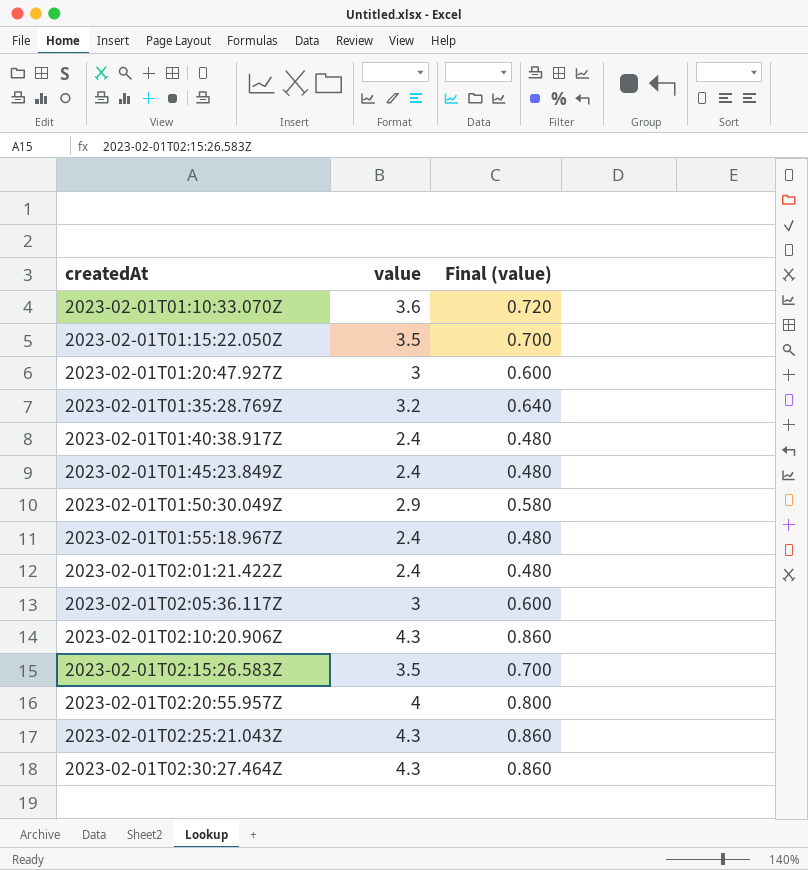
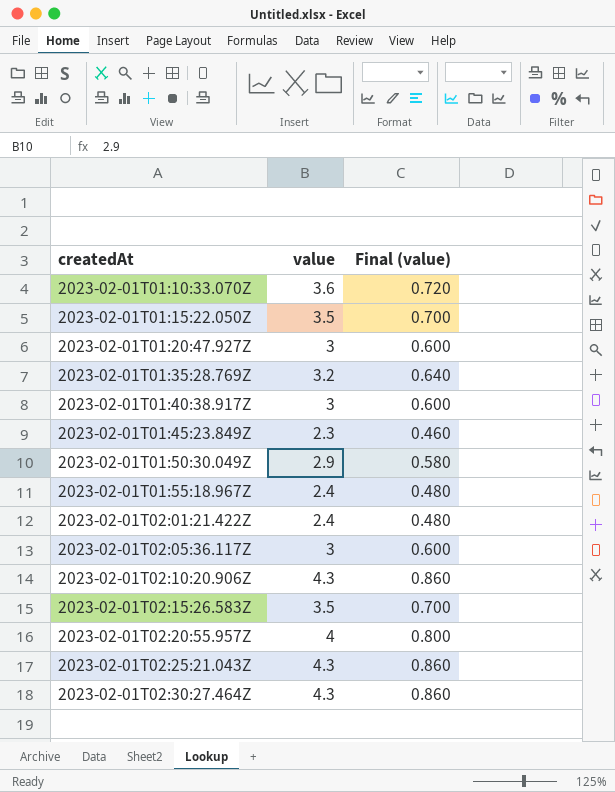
2023-02-01T01:40:38.917Z | value: 2.4 -> 3
2023-02-01T01:40:38.917Z | Final (value): 0.480 -> 0.600
2023-02-01T01:45:23.849Z | value: 2.4 -> 2.3
2023-02-01T01:45:23.849Z | Final (value): 0.480 -> 0.460

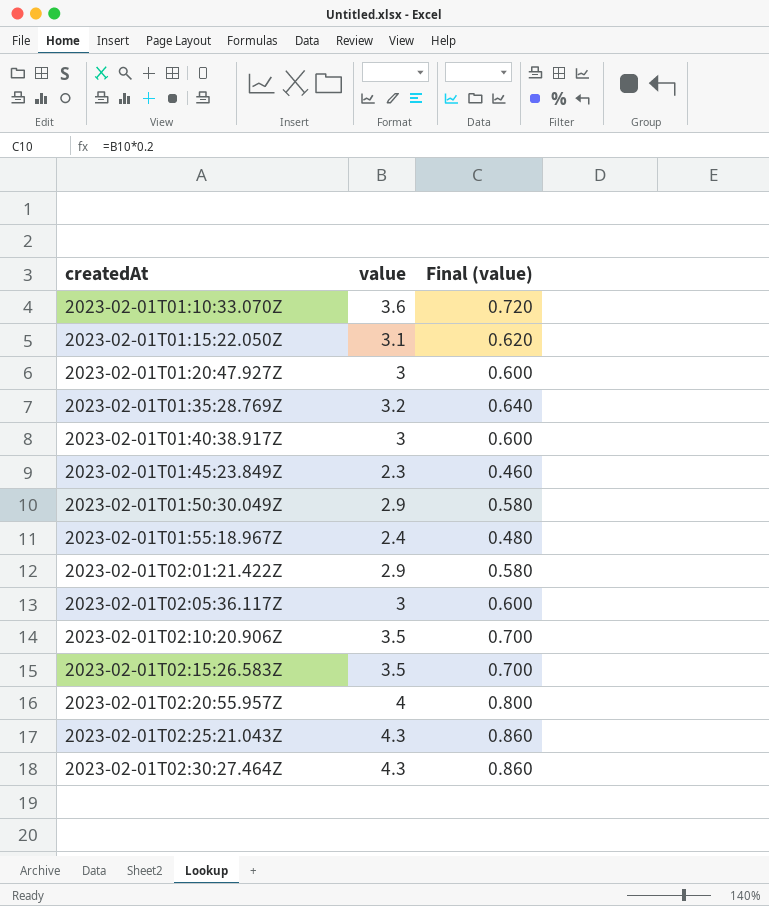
2023-02-01T01:15:22.050Z | value: 3.5 -> 3.1
2023-02-01T01:15:22.050Z | Final (value): 0.700 -> 0.620
2023-02-01T02:01:21.422Z | value: 2.4 -> 2.9
2023-02-01T02:01:21.422Z | Final (value): 0.480 -> 0.580
2023-02-01T02:10:20.906Z | value: 4.3 -> 3.5
2023-02-01T02:10:20.906Z | Final (value): 0.860 -> 0.700

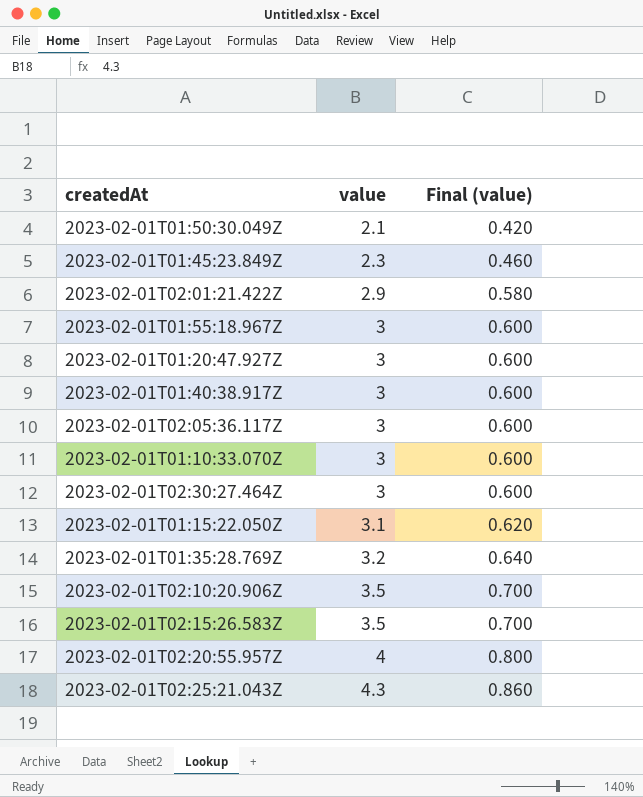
row order: createdAt ascending -> value ascending
2023-02-01T01:50:30.049Z | value: 2.9 -> 2.1
2023-02-01T01:50:30.049Z | Final (value): 0.580 -> 0.420
2023-02-01T01:55:18.967Z | value: 2.4 -> 3
2023-02-01T01:55:18.967Z | Final (value): 0.480 -> 0.600
2023-02-01T01:10:33.070Z | value: 3.6 -> 3
2023-02-01T01:10:33.070Z | Final (value): 0.720 -> 0.600
2023-02-01T02:30:27.464Z | value: 4.3 -> 3
2023-02-01T02:30:27.464Z | Final (value): 0.860 -> 0.600

